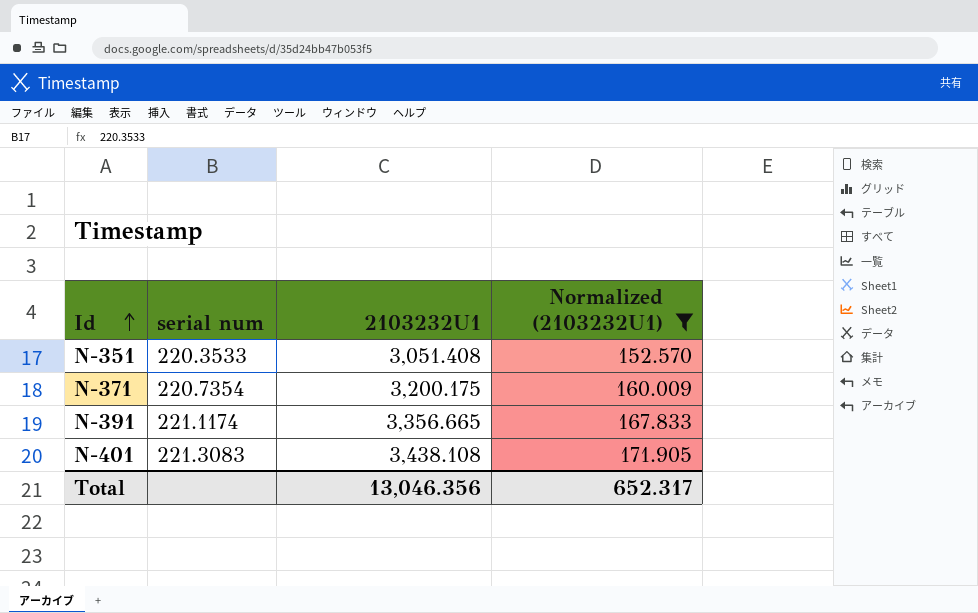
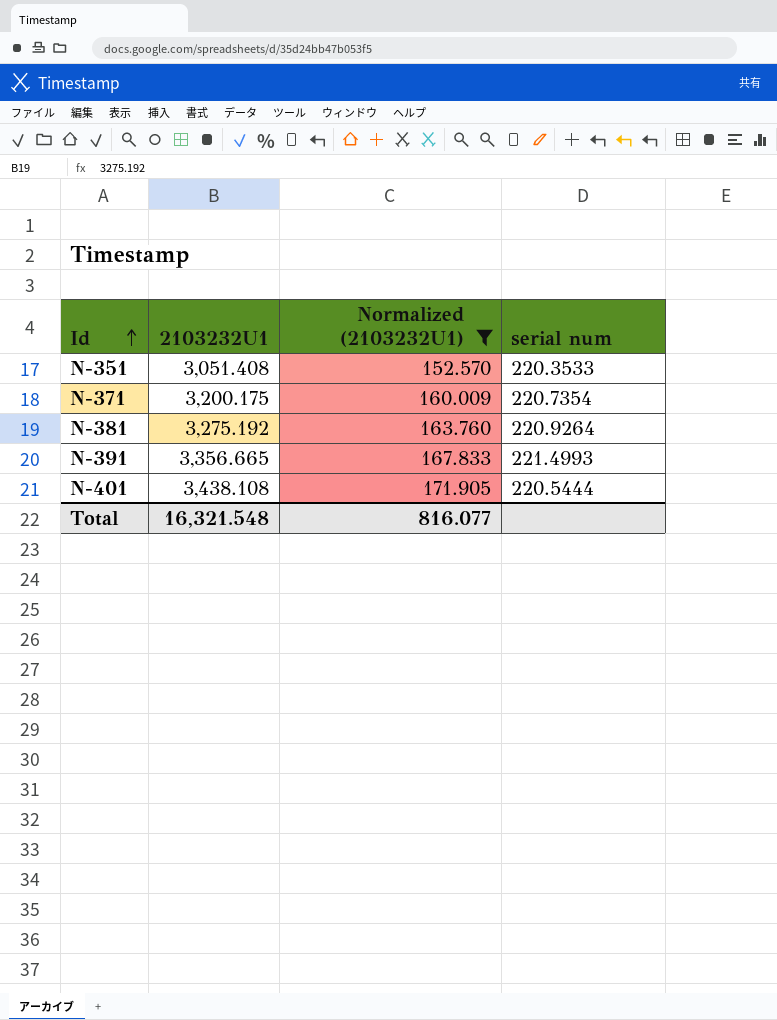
column serial num | position: 2 -> 4
row N-381: none -> 3,275.192 | 163.760 | 220.9264
N-391 | serial num: 221.1174 -> 221.4993
N-401 | serial num: 221.3083 -> 220.5444
Total | 2103232U1: 13,046.356 -> 16,321.548
Total | Normalized (2103232U1): 652.317 -> 816.077

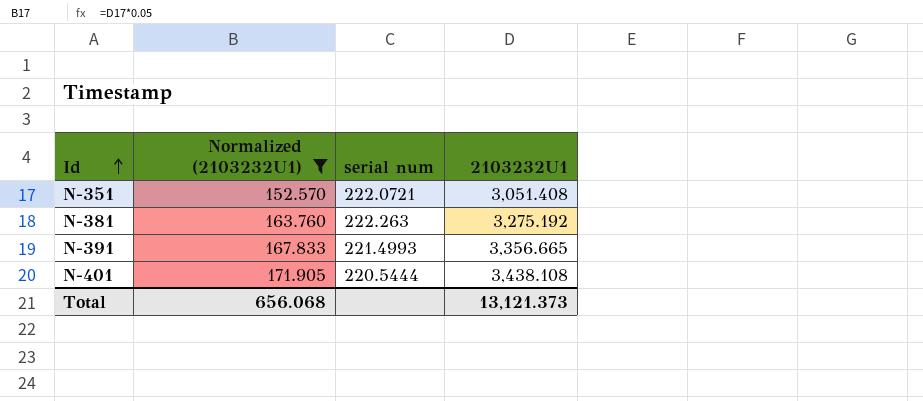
column 2103232U1 | position: 2 -> 4
row N-371: 3,200.175 | 160.009 | 220.7354 -> none
N-351 | serial num: 220.3533 -> 222.0721
N-381 | serial num: 220.9264 -> 222.263
Total | Normalized (2103232U1): 816.077 -> 656.068
Total | 2103232U1: 16,321.548 -> 13,121.373

